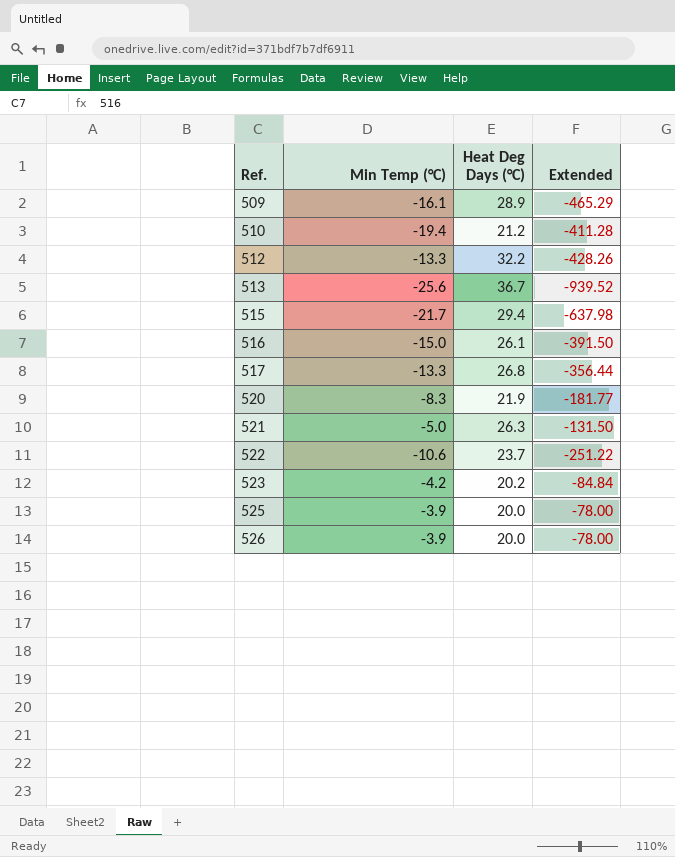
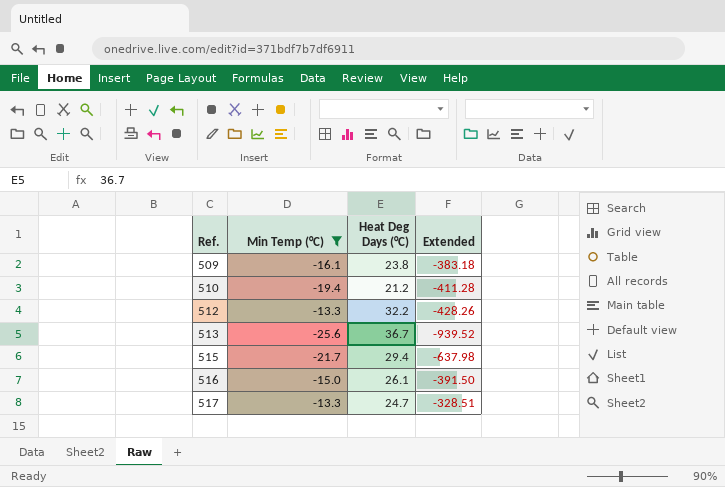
filter: none -> Min Temp (°C) <= -13.3
509 | Heat Deg Days (°C): 28.9 -> 23.8
509 | Extended: -465.29 -> -383.18
517 | Heat Deg Days (°C): 26.8 -> 24.7
517 | Extended: -356.44 -> -328.51

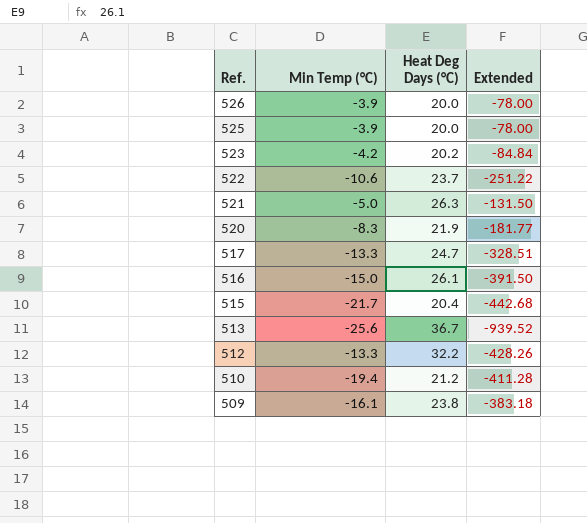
filter: Min Temp (°C) <= -13.3 -> none
row order: Ref. ascending -> Ref. descending
515 | Heat Deg Days (°C): 29.4 -> 20.4
515 | Extended: -637.98 -> -442.68

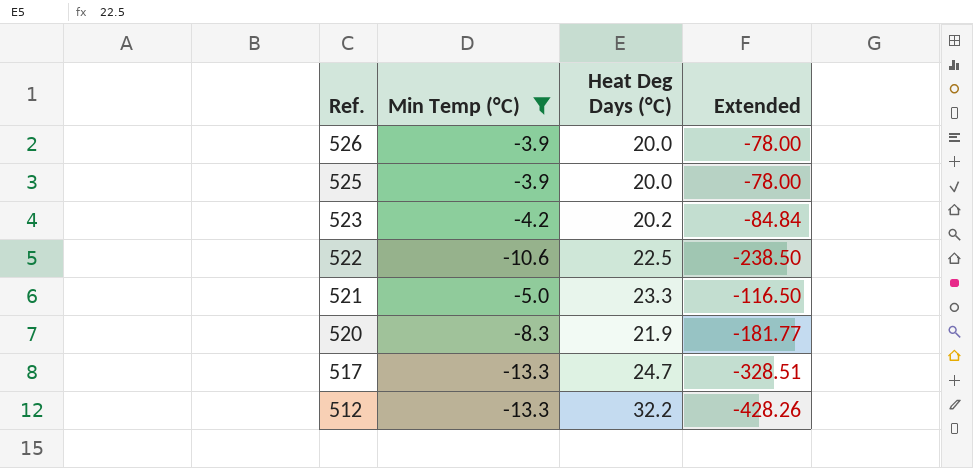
filter: none -> Min Temp (°C) >= -13.3
522 | Heat Deg Days (°C): 23.7 -> 22.5
522 | Extended: -251.22 -> -238.50
521 | Heat Deg Days (°C): 26.3 -> 23.3
521 | Extended: -131.50 -> -116.50

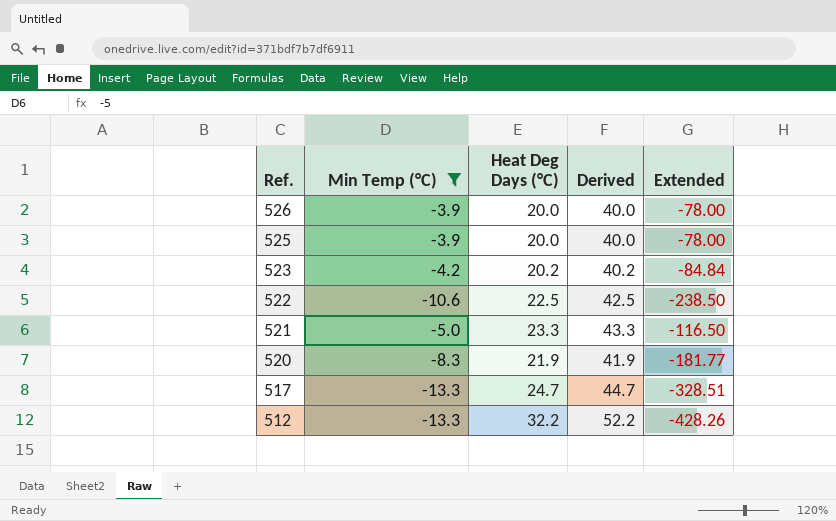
column Derived | formula: none -> [Heat Deg Days (°C)] + 20

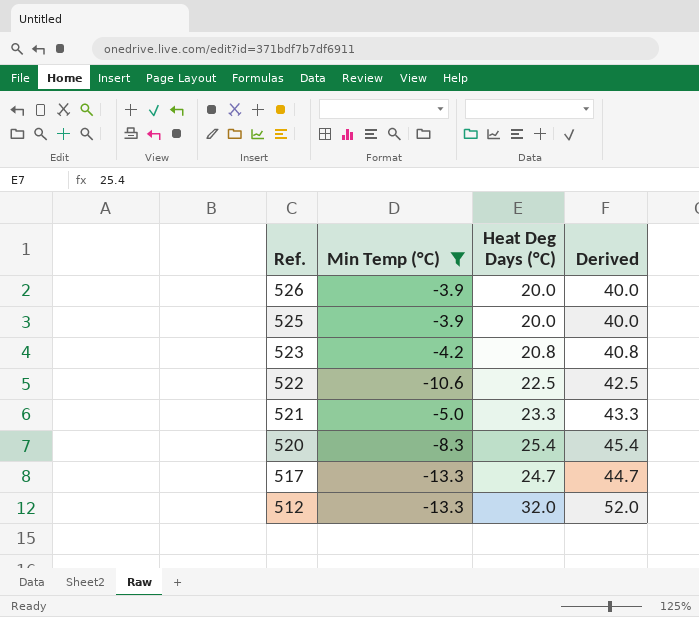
column Extended | formula: [Min Temp (°C)] * [Heat Deg Days (°C)] -> none
523 | Heat Deg Days (°C): 20.2 -> 20.8
523 | Derived: 40.2 -> 40.8
520 | Heat Deg Days (°C): 21.9 -> 25.4
520 | Derived: 41.9 -> 45.4
512 | Heat Deg Days (°C): 32.2 -> 32.0
512 | Derived: 52.2 -> 52.0

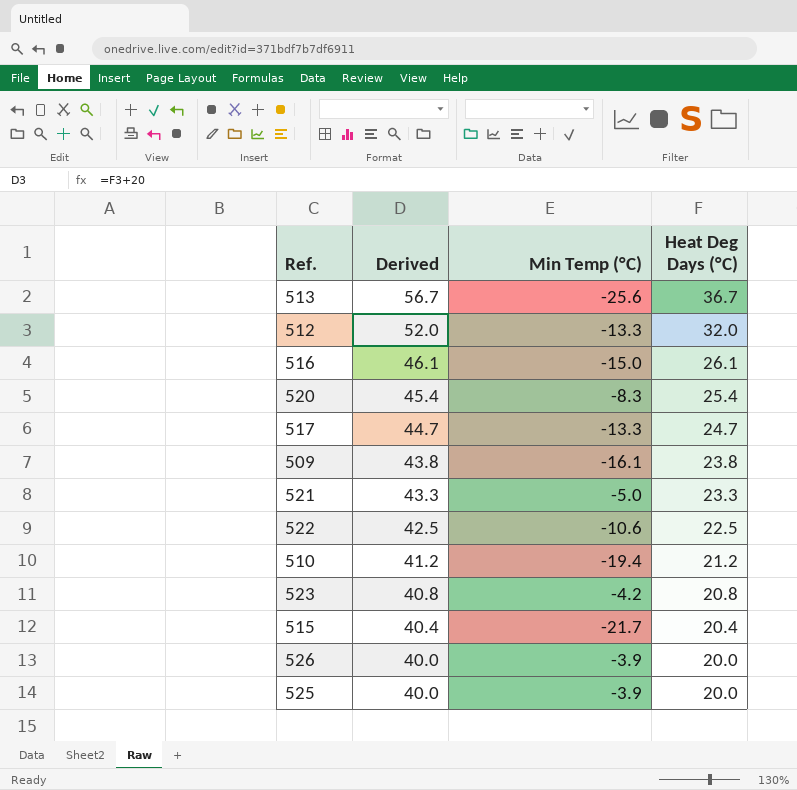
filter: Min Temp (°C) >= -13.3 -> none
row order: Ref. descending -> Derived descending
column Derived | position: 4 -> 2

